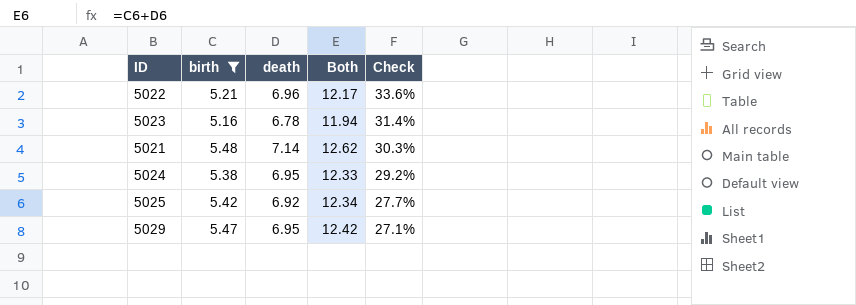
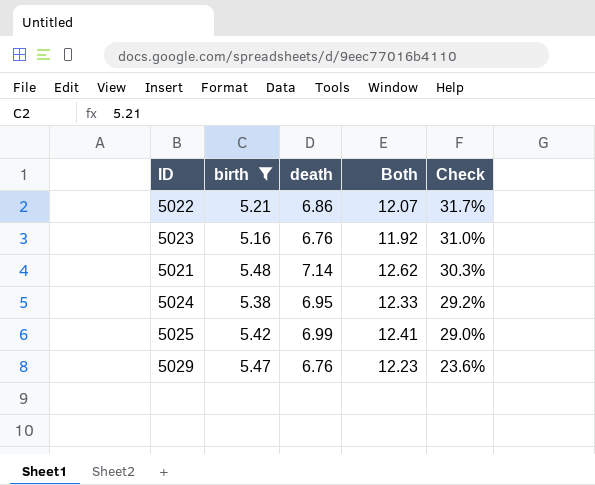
5022 | death: 6.96 -> 6.86
5022 | Both: 12.17 -> 12.07
5022 | Check: 33.6% -> 31.7%
5023 | death: 6.78 -> 6.76
5023 | Both: 11.94 -> 11.92
5023 | Check: 31.4% -> 31.0%
5025 | death: 6.92 -> 6.99
5025 | Both: 12.34 -> 12.41
5025 | Check: 27.7% -> 29.0%
5029 | death: 6.95 -> 6.76
5029 | Both: 12.42 -> 12.23
5029 | Check: 27.1% -> 23.6%

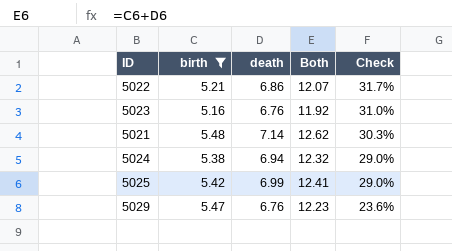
5024 | death: 6.95 -> 6.94
5024 | Both: 12.33 -> 12.32
5024 | Check: 29.2% -> 29.0%

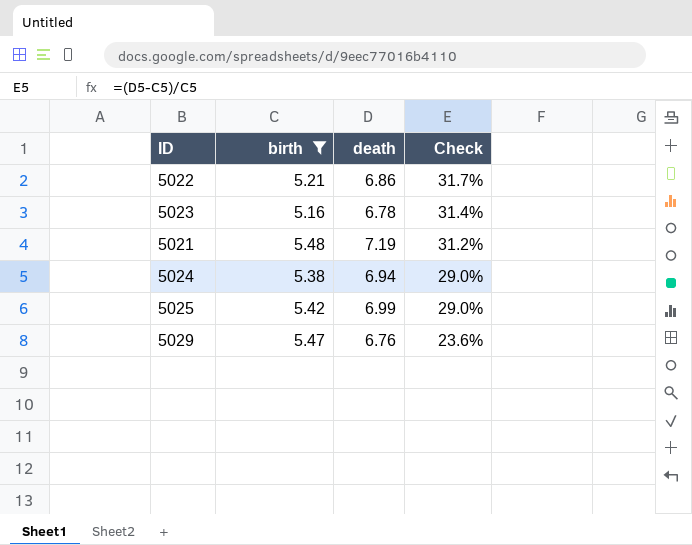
column Both | formula: [birth] + [death] -> none
5023 | death: 6.76 -> 6.78
5023 | Check: 31.0% -> 31.4%
5021 | death: 7.14 -> 7.19
5021 | Check: 30.3% -> 31.2%

